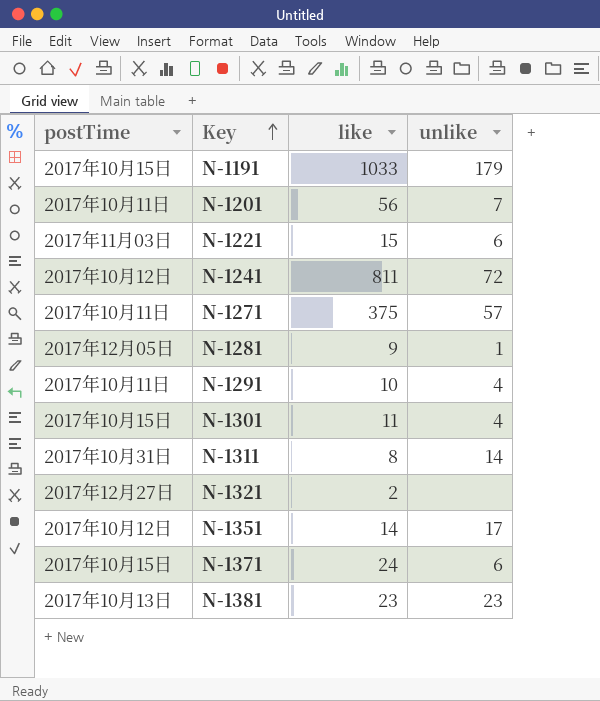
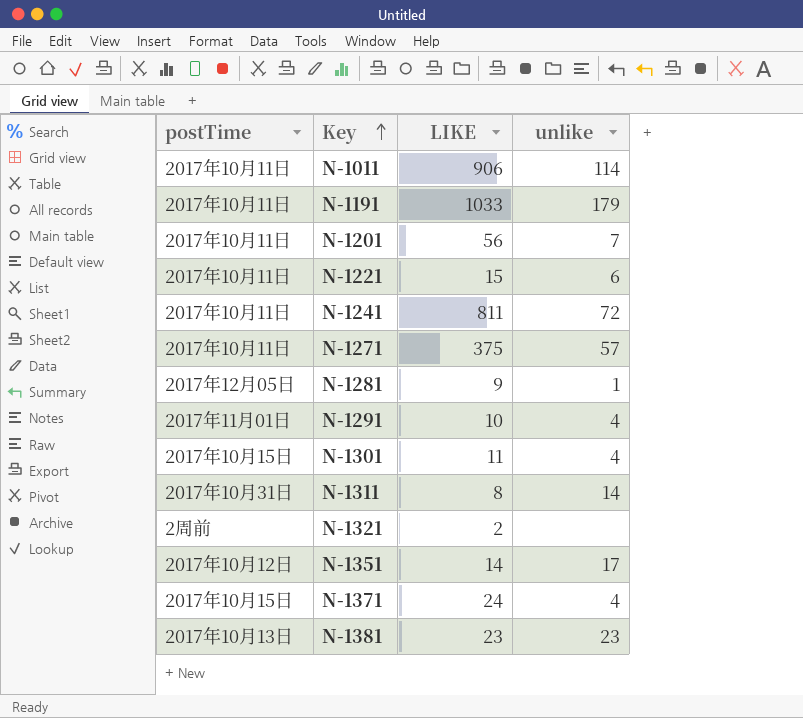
column name: like -> LIKE
row N-1011: none -> 2017年10月11日 | 906 | 114
N-1191 | postTime: 2017年10月15日 -> 2017年10月11日
N-1221 | postTime: 2017年11月03日 -> 2017年10月11日
N-1241 | postTime: 2017年10月12日 -> 2017年10月11日
N-1291 | postTime: 2017年10月11日 -> 2017年11月01日
N-1321 | postTime: 2017年12月27日 -> 2周前
N-1371 | unlike: 6 -> 4

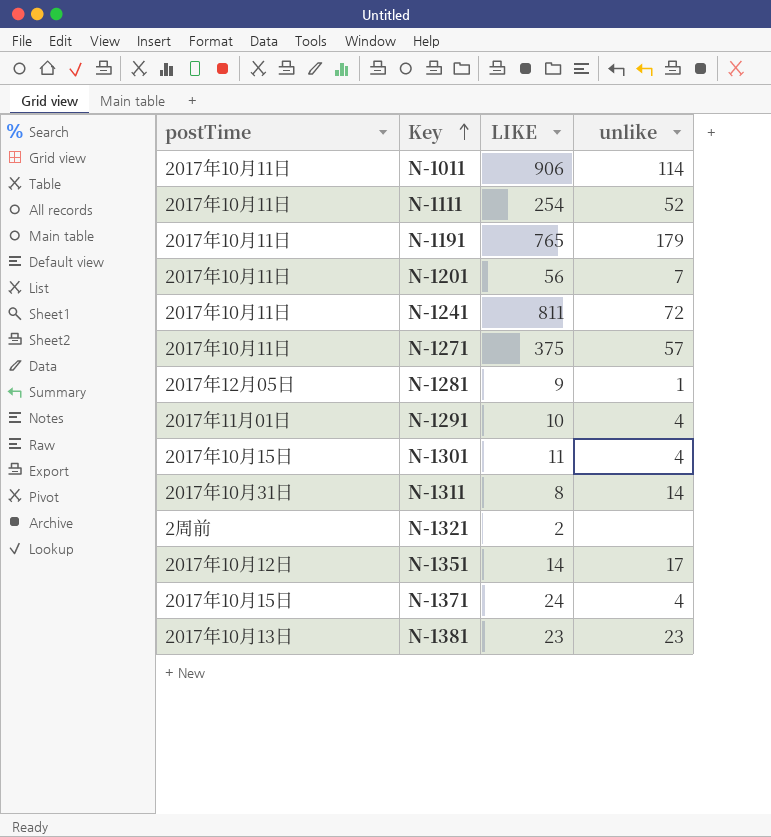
row N-1221: 2017年10月11日 | 15 | 6 -> none
row N-1111: none -> 2017年10月11日 | 254 | 52
N-1191 | LIKE: 1033 -> 765

